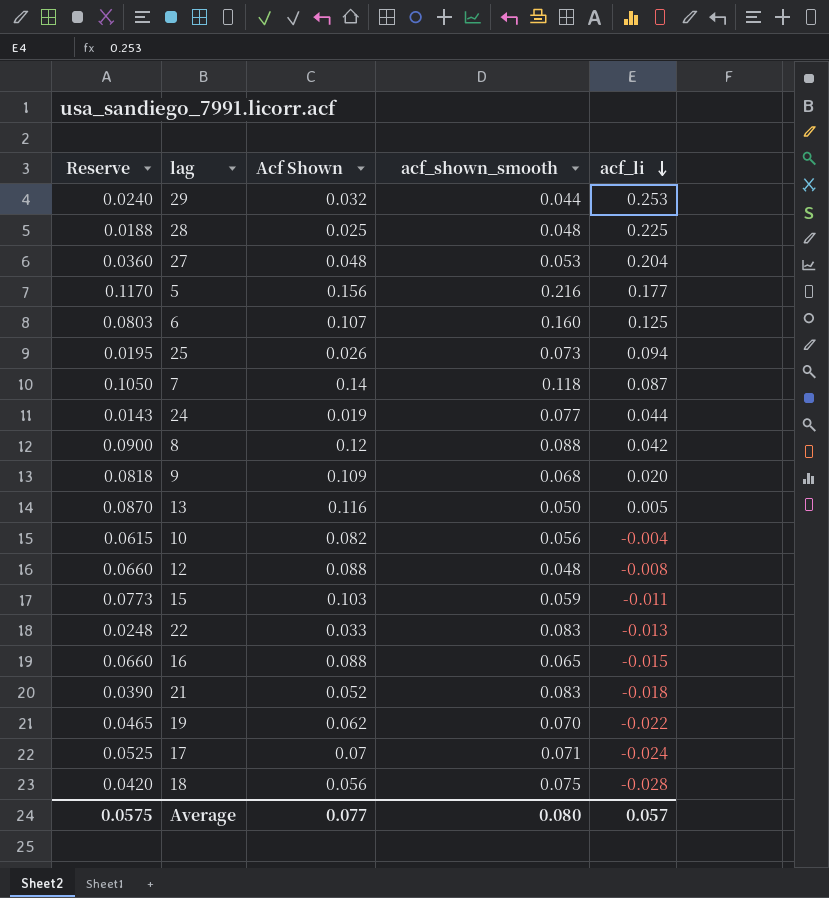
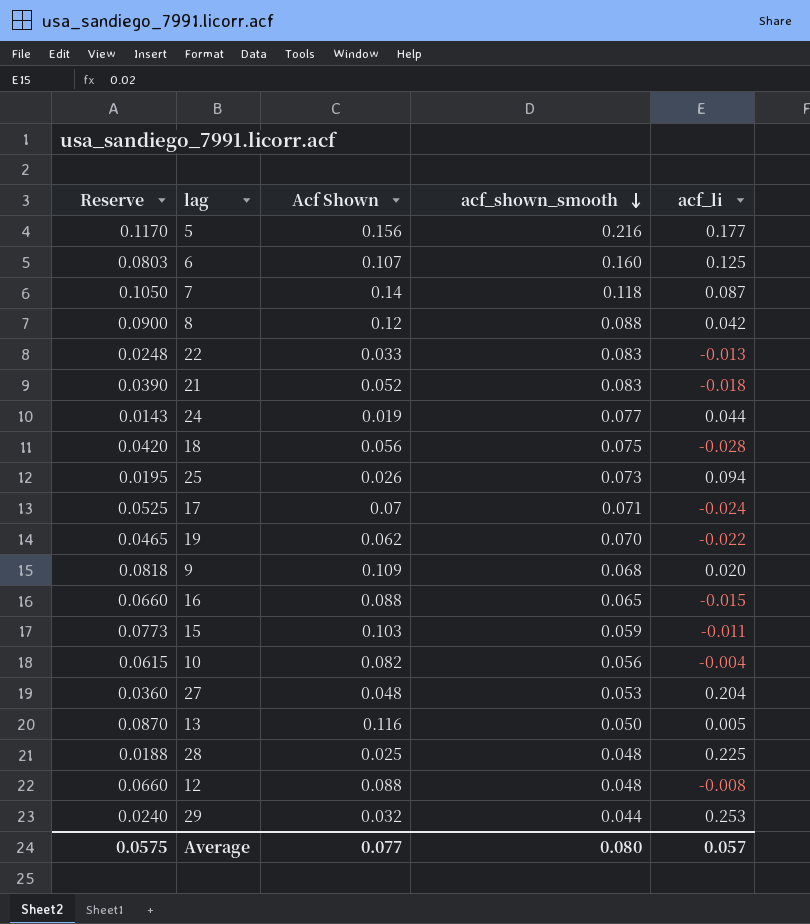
row order: acf_li descending -> acf_shown_smooth descending

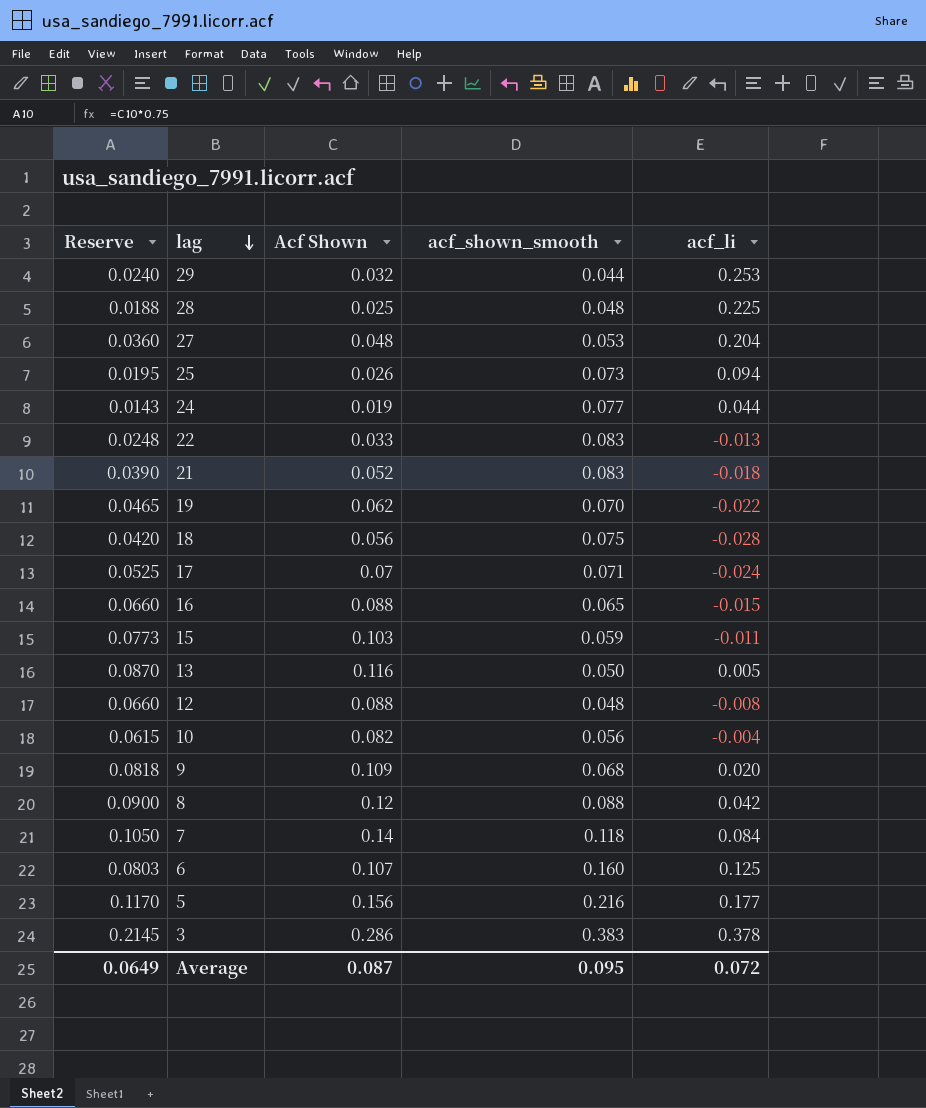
row order: acf_shown_smooth descending -> lag descending
7 | acf_li: 0.087 -> 0.084
row 3: none -> 0.2145 | 0.286 | 0.383 | 0.378
Average | Reserve: 0.0575 -> 0.0649
Average | Acf Shown: 0.077 -> 0.087
Average | acf_shown_smooth: 0.080 -> 0.095
Average | acf_li: 0.057 -> 0.072

